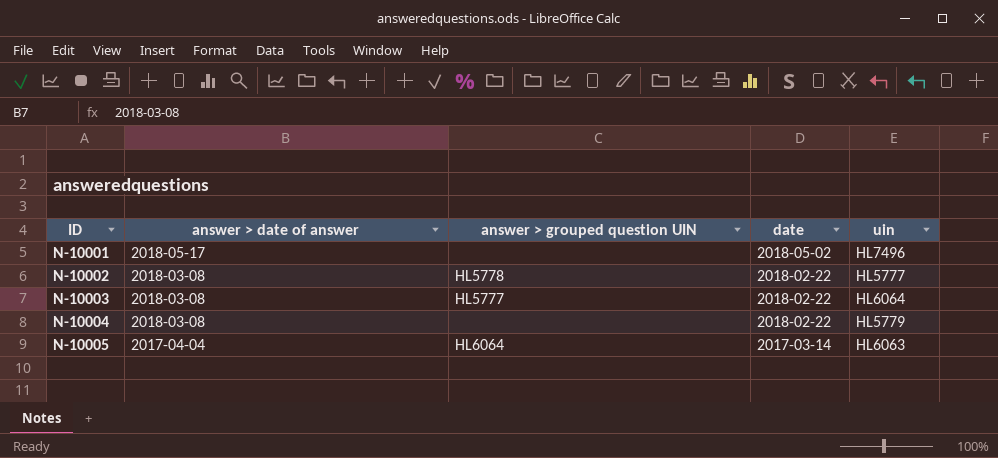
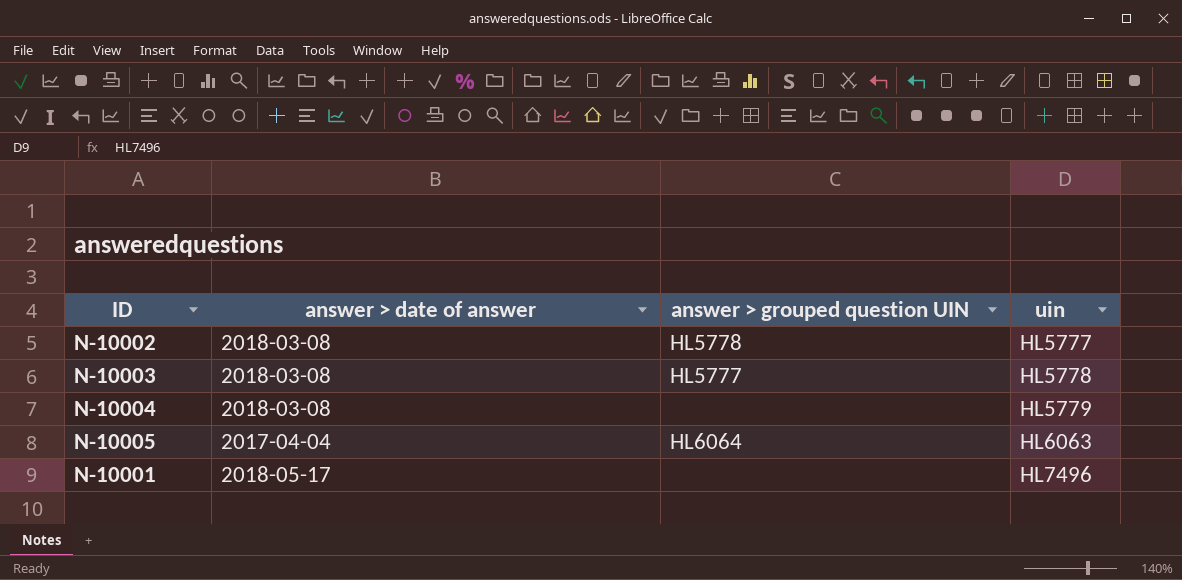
row order: ID ascending -> uin ascending
column date | position: 4 -> none
N-10003 | uin: HL6064 -> HL5778

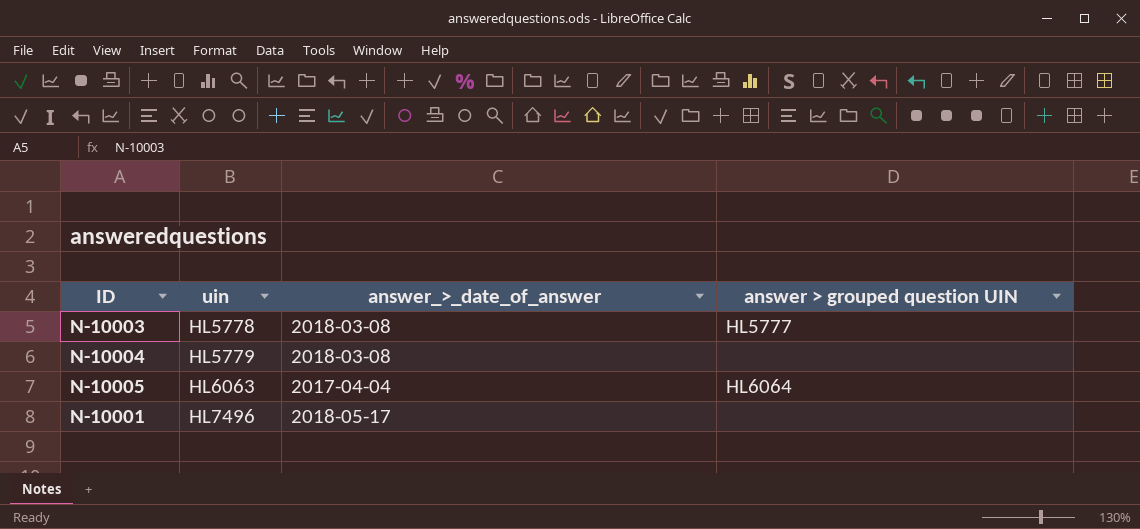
column uin | position: 4 -> 2
column name: answer > date of answer -> answer_>_date_of_answer
row N-10002: 2018-03-08 | HL5778 | HL5777 -> none

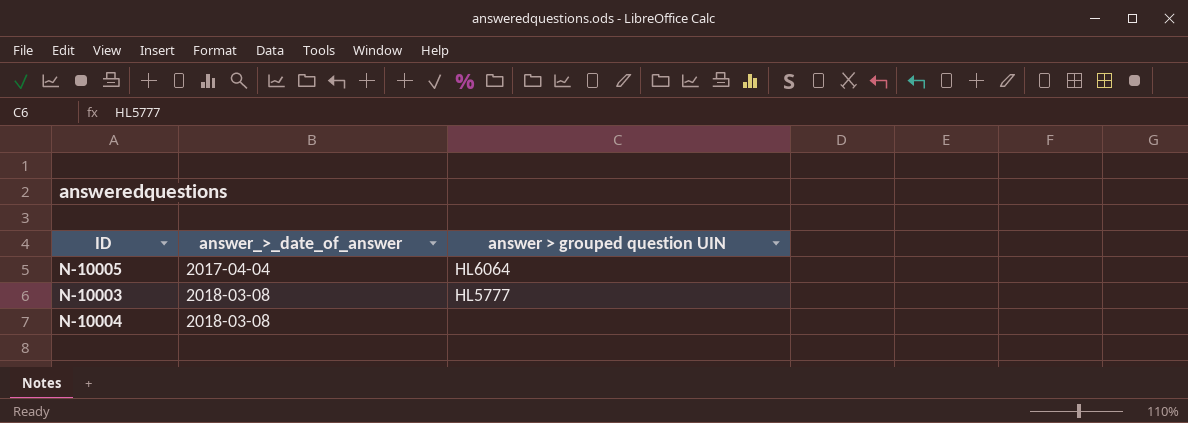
row order: uin ascending -> answer_>_date_of_answer ascending
column uin | position: 2 -> none
row N-10001: HL7496 | 2018-05-17 | none -> none

